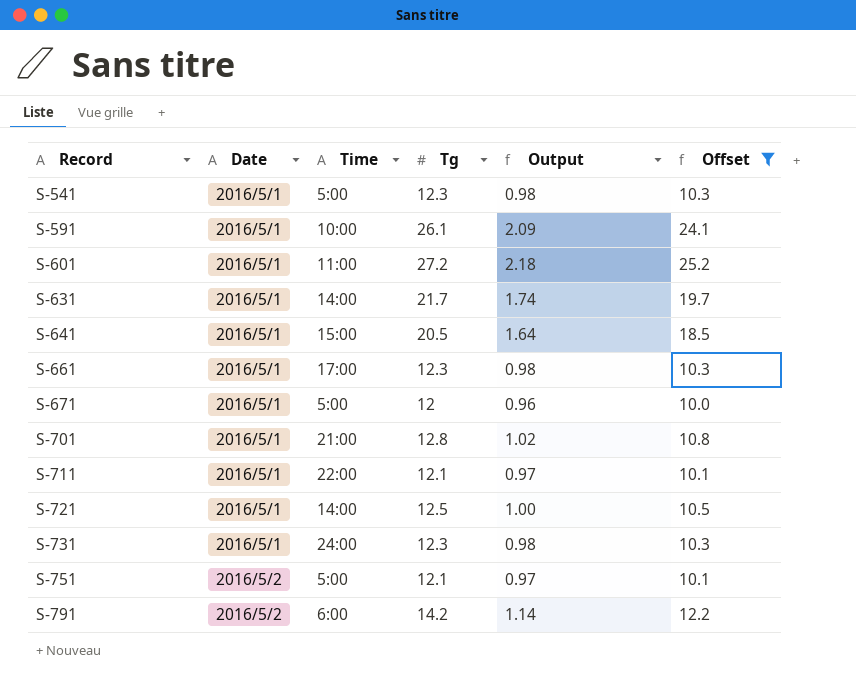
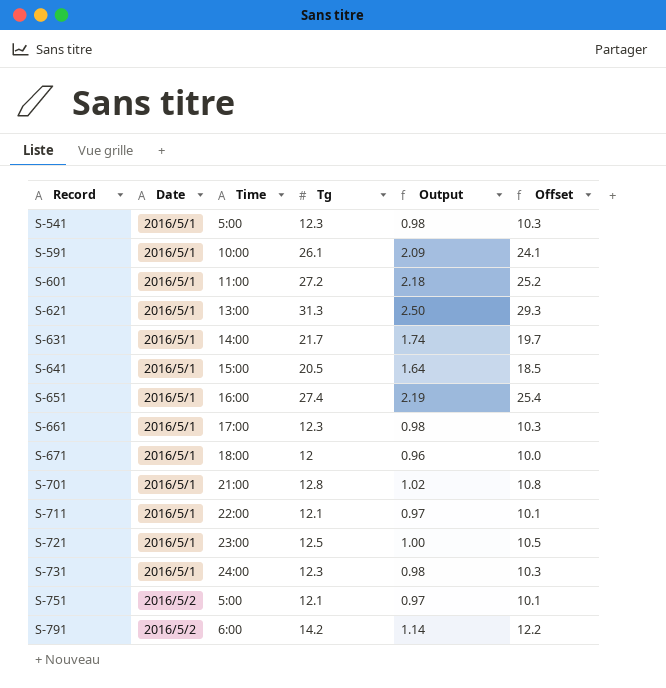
filter: Offset <= 25.2 -> none
S-671 | Time: 5:00 -> 18:00
S-721 | Time: 14:00 -> 23:00

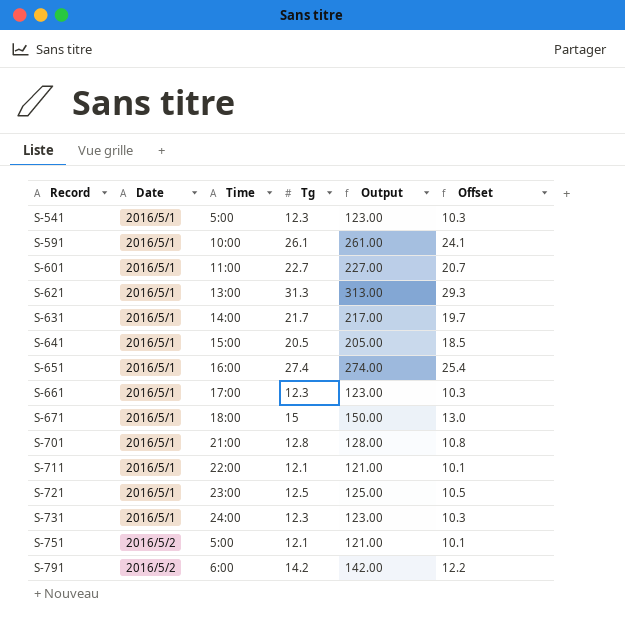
column Output | formula: [Tg] * 0.08 -> [Tg] * 10
S-601 | Tg: 27.2 -> 22.7
S-601 | Offset: 25.2 -> 20.7
S-671 | Tg: 12 -> 15
S-671 | Offset: 10.0 -> 13.0

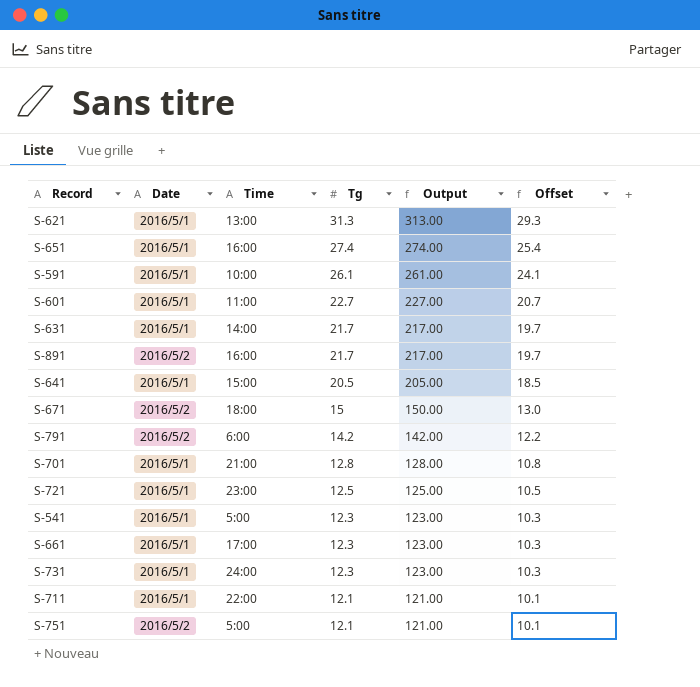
row order: Record ascending -> Tg descending
row S-891: none -> 2016/5/2 | 16:00 | 21.7 | 217.00 | 19.7
S-671 | Date: 2016/5/1 -> 2016/5/2

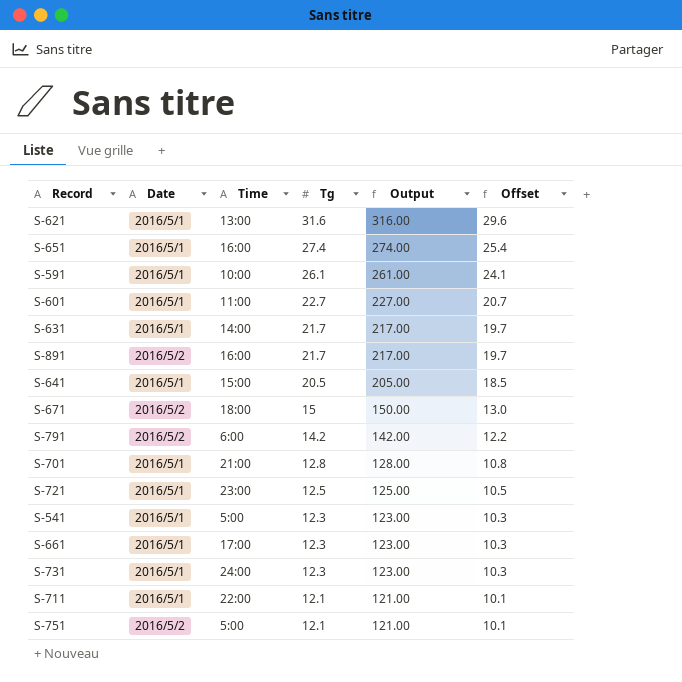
S-621 | Tg: 31.3 -> 31.6
S-621 | Output: 313.00 -> 316.00
S-621 | Offset: 29.3 -> 29.6

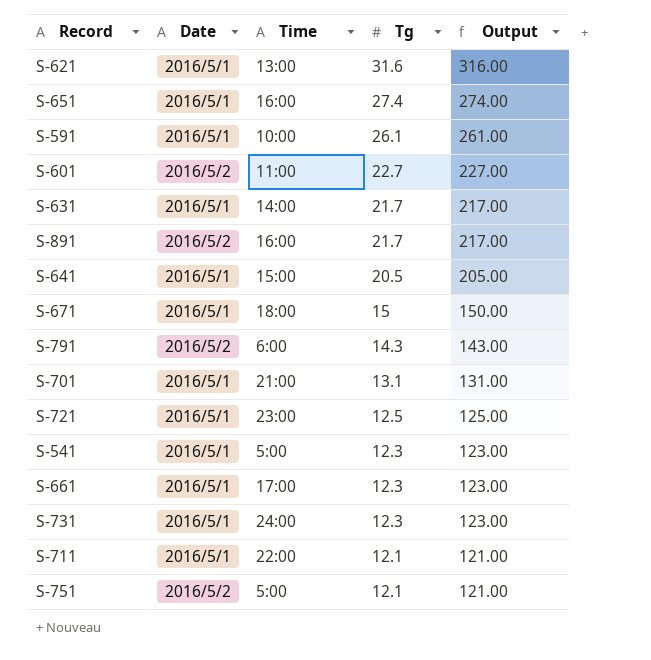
column Offset | formula: [Tg] - 2 -> none
S-601 | Date: 2016/5/1 -> 2016/5/2
S-671 | Date: 2016/5/2 -> 2016/5/1
S-791 | Tg: 14.2 -> 14.3
S-791 | Output: 142.00 -> 143.00
S-701 | Tg: 12.8 -> 13.1
S-701 | Output: 128.00 -> 131.00

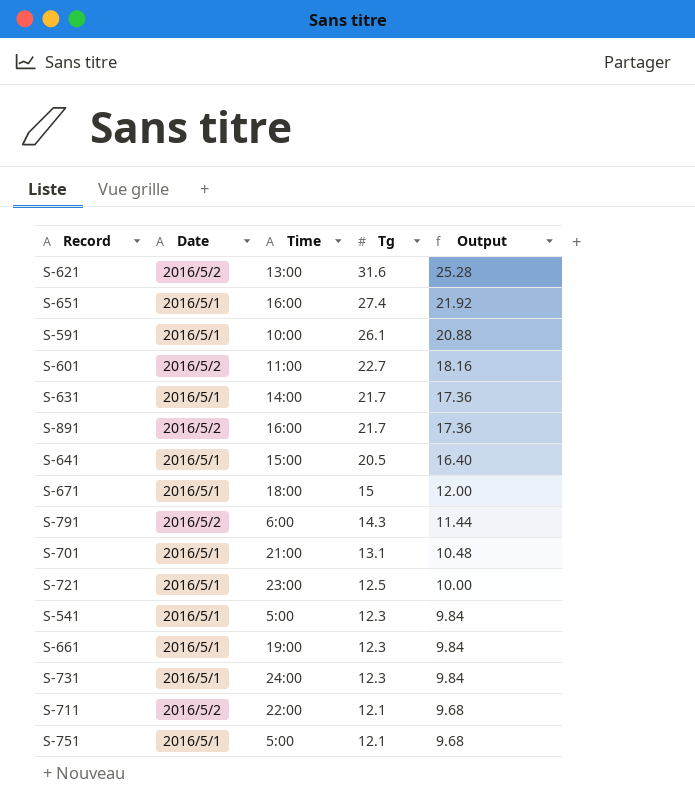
column Output | formula: [Tg] * 10 -> [Tg] * 0.8
S-621 | Date: 2016/5/1 -> 2016/5/2
S-661 | Time: 17:00 -> 19:00
S-711 | Date: 2016/5/1 -> 2016/5/2
S-751 | Date: 2016/5/2 -> 2016/5/1

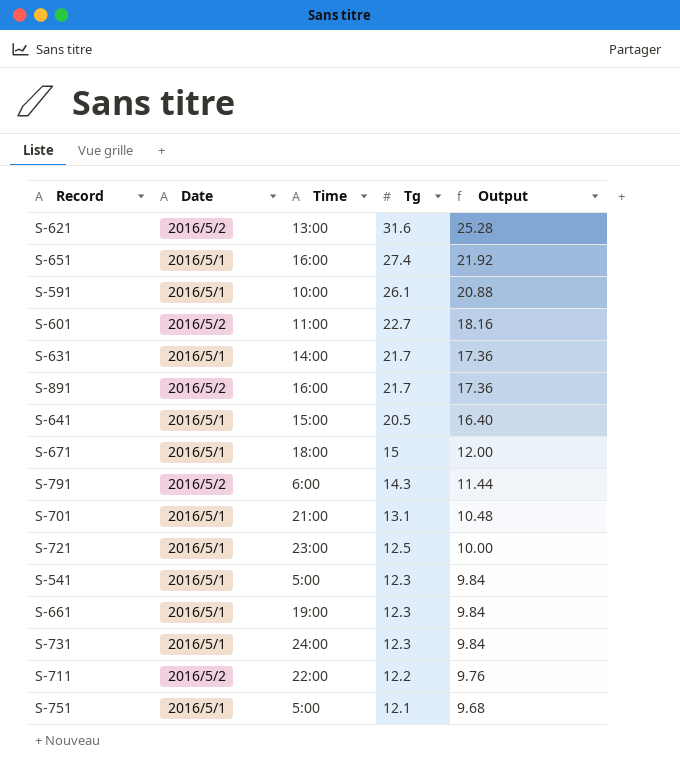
S-711 | Tg: 12.1 -> 12.2
S-711 | Output: 9.68 -> 9.76

